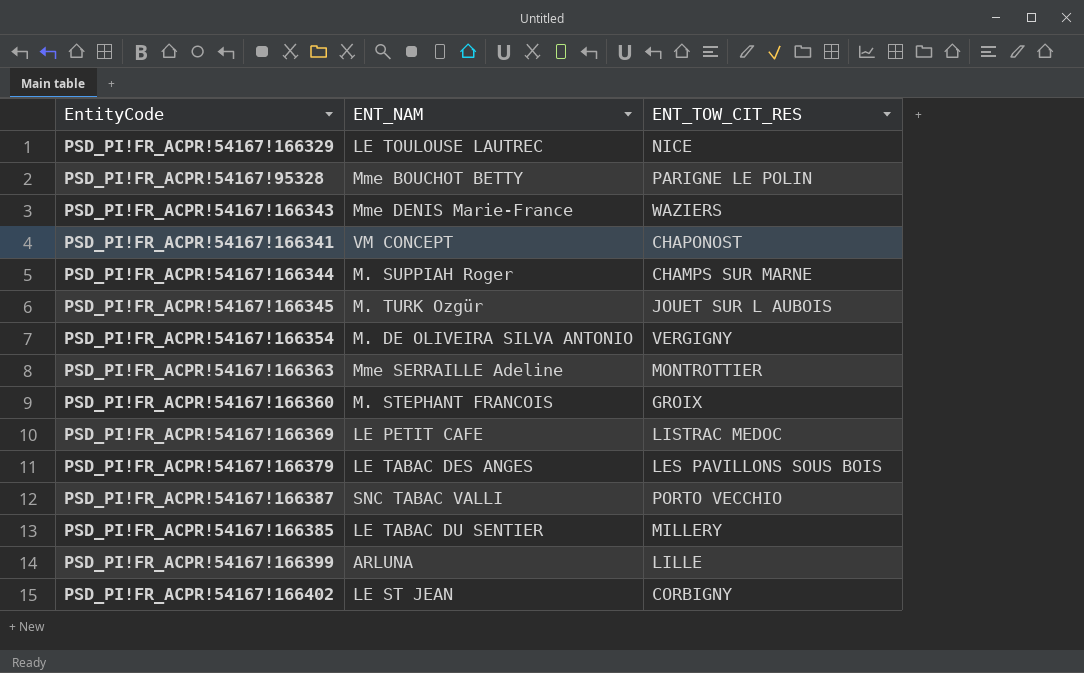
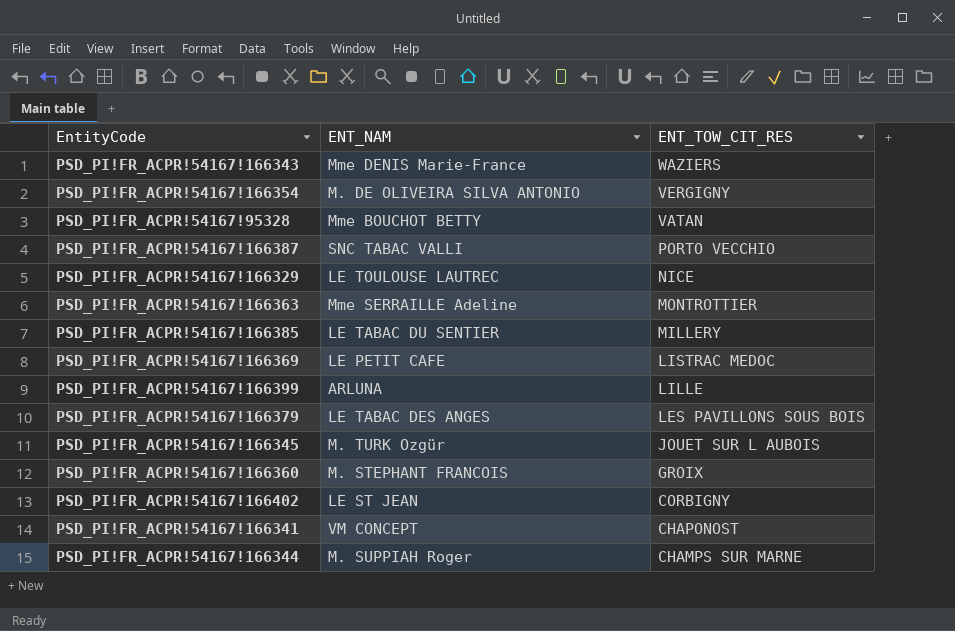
row order: none -> ENT_TOW_CIT_RES descending
PSD_PI!FR_ACPR!54167!95328 | ENT_TOW_CIT_RES: PARIGNE LE POLIN -> VATAN

